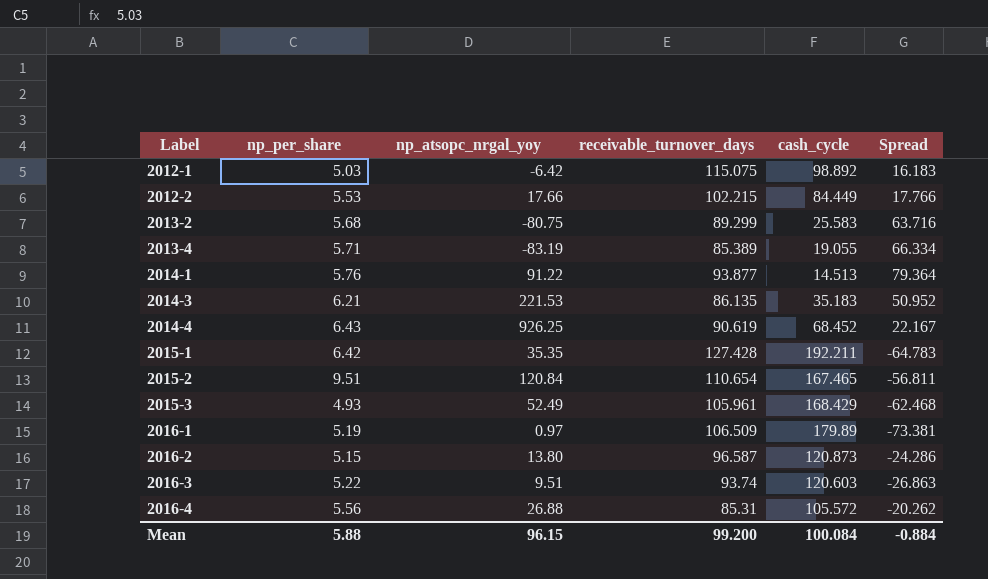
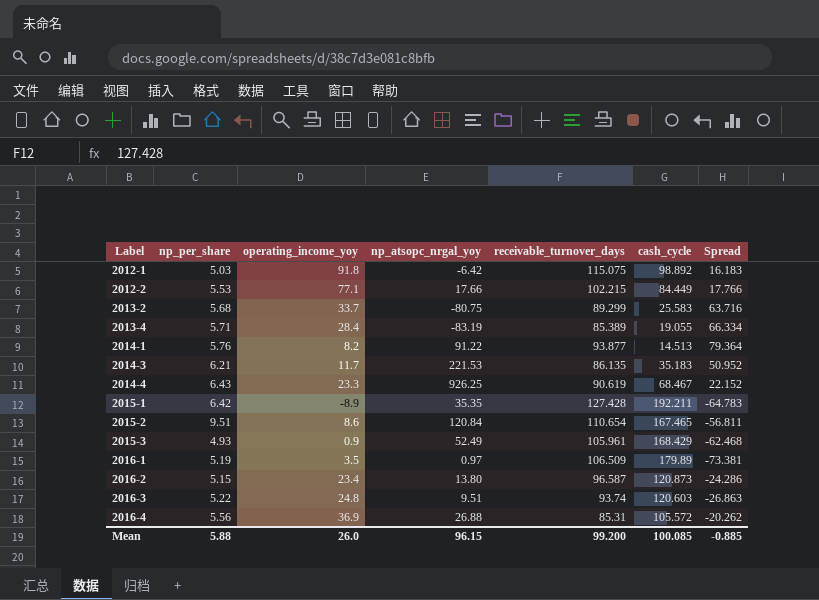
column operating_income_yoy | position: none -> 3
2014-4 | cash_cycle: 68.452 -> 68.467
2014-4 | Spread: 22.167 -> 22.152
Mean | cash_cycle: 100.084 -> 100.085
Mean | Spread: -0.884 -> -0.885

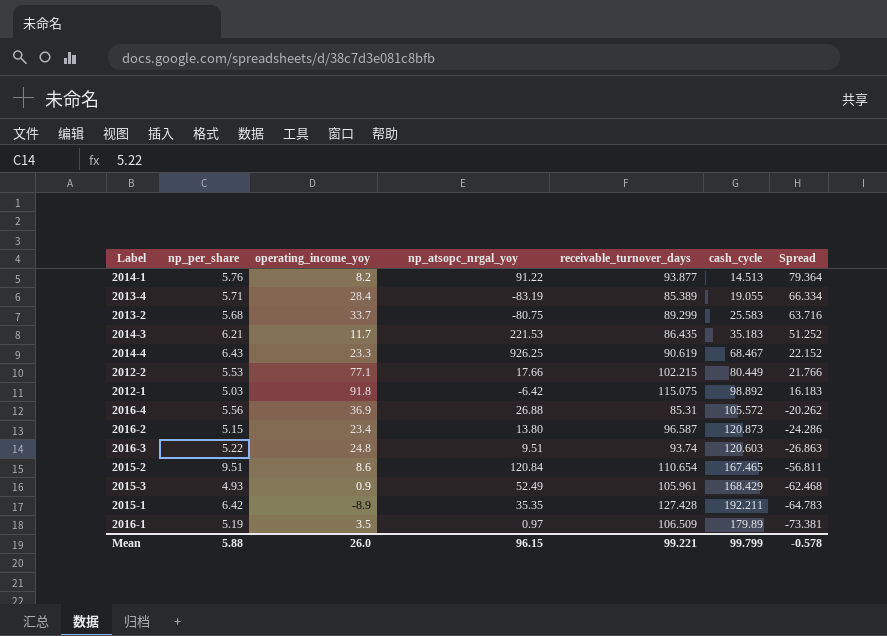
row order: Label ascending -> Spread descending
2014-3 | receivable_turnover_days: 86.135 -> 86.435
2014-3 | Spread: 50.952 -> 51.252
2012-2 | cash_cycle: 84.449 -> 80.449
2012-2 | Spread: 17.766 -> 21.766
Mean | receivable_turnover_days: 99.200 -> 99.221
Mean | cash_cycle: 100.085 -> 99.799
Mean | Spread: -0.885 -> -0.578

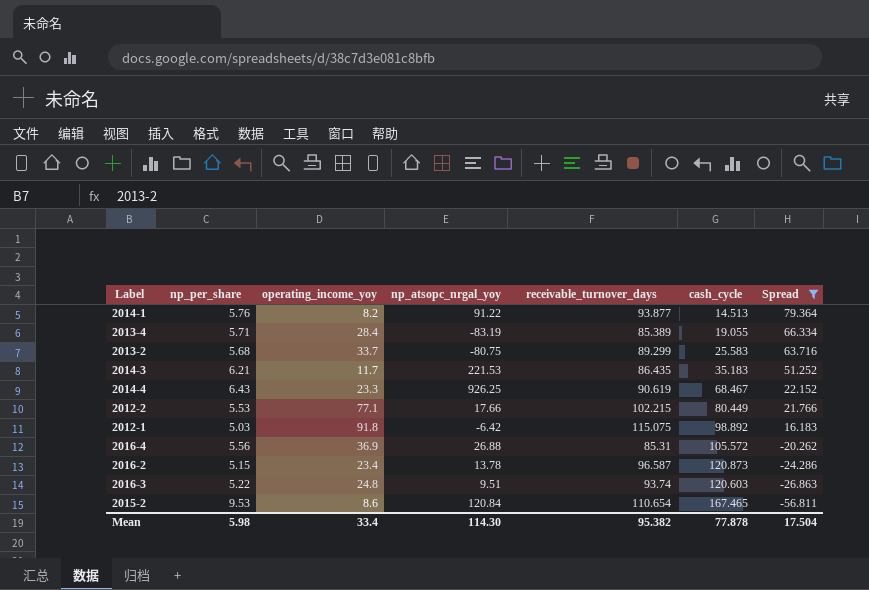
filter: none -> Spread >= -56.811
2016-2 | np_atsopc_nrgal_yoy: 13.80 -> 13.78
2015-2 | np_per_share: 9.51 -> 9.53
Mean | np_per_share: 5.88 -> 5.98
Mean | operating_income_yoy: 26.0 -> 33.4
Mean | np_atsopc_nrgal_yoy: 96.15 -> 114.30
Mean | receivable_turnover_days: 99.221 -> 95.382
Mean | cash_cycle: 99.799 -> 77.878
Mean | Spread: -0.578 -> 17.504

